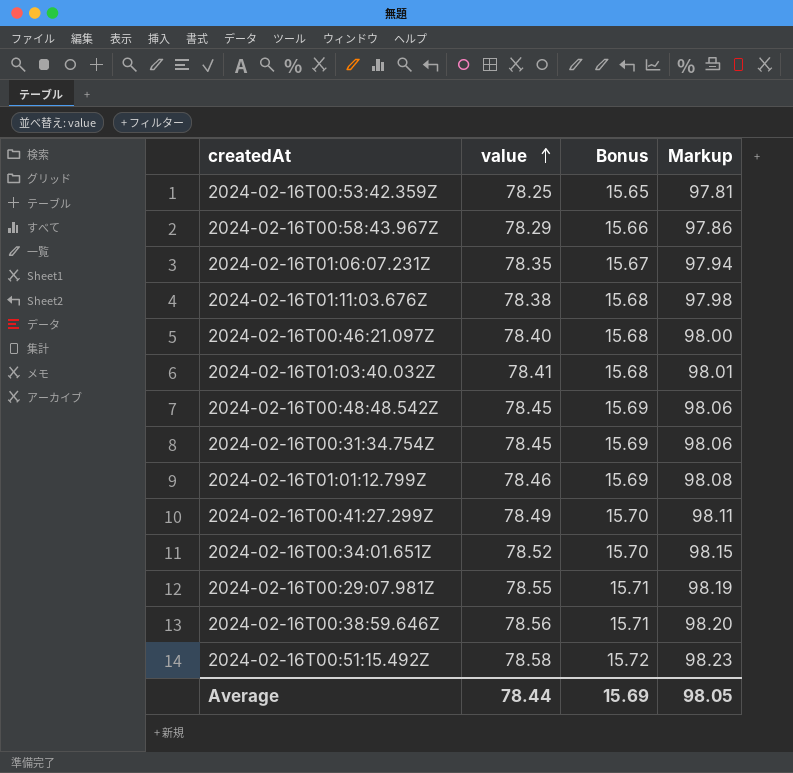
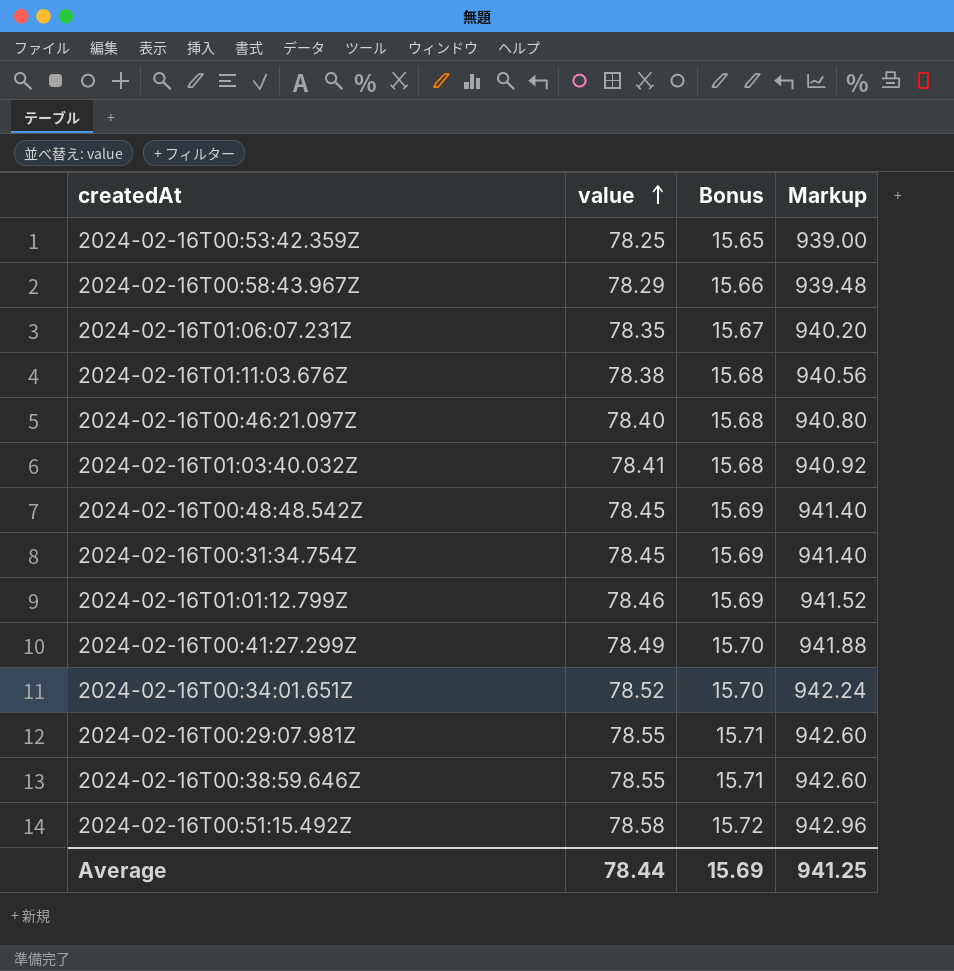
column Markup | formula: [value] * 1.25 -> [value] * 12
2024-02-16T00:38:59.646Z | value: 78.56 -> 78.55
Average | Markup: 98.05 -> 941.25

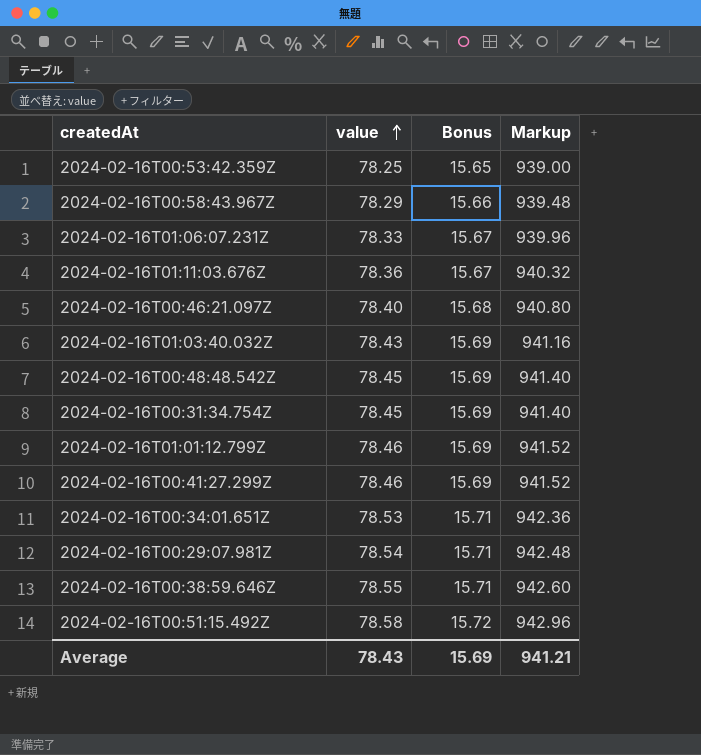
2024-02-16T01:06:07.231Z | value: 78.35 -> 78.33
2024-02-16T01:06:07.231Z | Markup: 940.20 -> 939.96
2024-02-16T01:11:03.676Z | value: 78.38 -> 78.36
2024-02-16T01:11:03.676Z | Bonus: 15.68 -> 15.67
2024-02-16T01:11:03.676Z | Markup: 940.56 -> 940.32
2024-02-16T01:03:40.032Z | value: 78.41 -> 78.43
2024-02-16T01:03:40.032Z | Bonus: 15.68 -> 15.69
2024-02-16T01:03:40.032Z | Markup: 940.92 -> 941.16
2024-02-16T00:41:27.299Z | value: 78.49 -> 78.46
2024-02-16T00:41:27.299Z | Bonus: 15.70 -> 15.69
2024-02-16T00:41:27.299Z | Markup: 941.88 -> 941.52
2024-02-16T00:34:01.651Z | value: 78.52 -> 78.53
2024-02-16T00:34:01.651Z | Bonus: 15.70 -> 15.71
2024-02-16T00:34:01.651Z | Markup: 942.24 -> 942.36
2024-02-16T00:29:07.981Z | value: 78.55 -> 78.54
2024-02-16T00:29:07.981Z | Markup: 942.60 -> 942.48
Average | value: 78.44 -> 78.43
Average | Markup: 941.25 -> 941.21

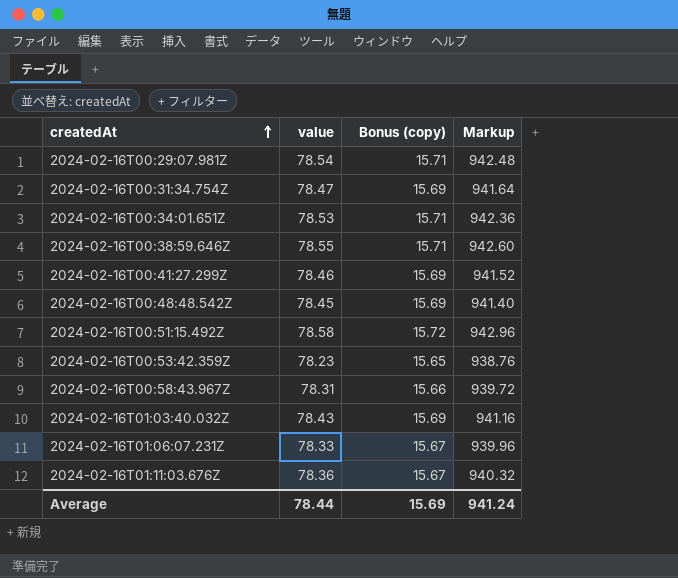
row order: value ascending -> createdAt ascending
column name: Bonus -> Bonus (copy)
row 2024-02-16T00:46:21.097Z: 78.40 | 15.68 | 940.80 -> none
row 2024-02-16T01:01:12.799Z: 78.46 | 15.69 | 941.52 -> none
2024-02-16T00:31:34.754Z | value: 78.45 -> 78.47
2024-02-16T00:31:34.754Z | Markup: 941.40 -> 941.64
2024-02-16T00:53:42.359Z | value: 78.25 -> 78.23
2024-02-16T00:53:42.359Z | Markup: 939.00 -> 938.76
2024-02-16T00:58:43.967Z | value: 78.29 -> 78.31
2024-02-16T00:58:43.967Z | Markup: 939.48 -> 939.72
Average | value: 78.43 -> 78.44
Average | Markup: 941.21 -> 941.24

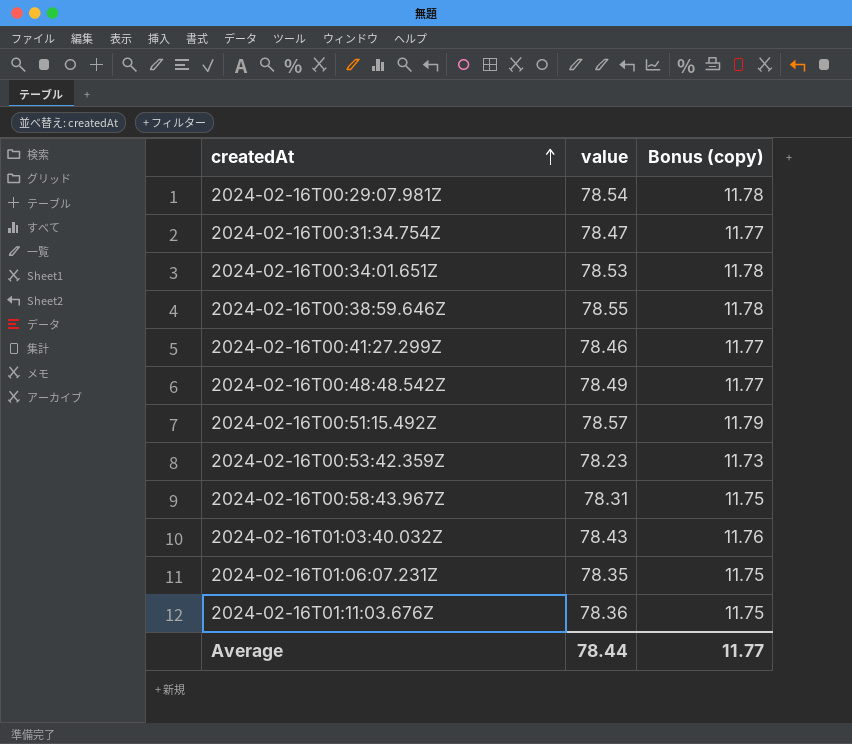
column Markup | formula: [value] * 12 -> none
column Bonus (copy) | formula: [value] * 0.2 -> [value] * 0.15
2024-02-16T00:48:48.542Z | value: 78.45 -> 78.49
2024-02-16T00:51:15.492Z | value: 78.58 -> 78.57
2024-02-16T01:06:07.231Z | value: 78.33 -> 78.35
Average | Bonus (copy): 15.69 -> 11.77

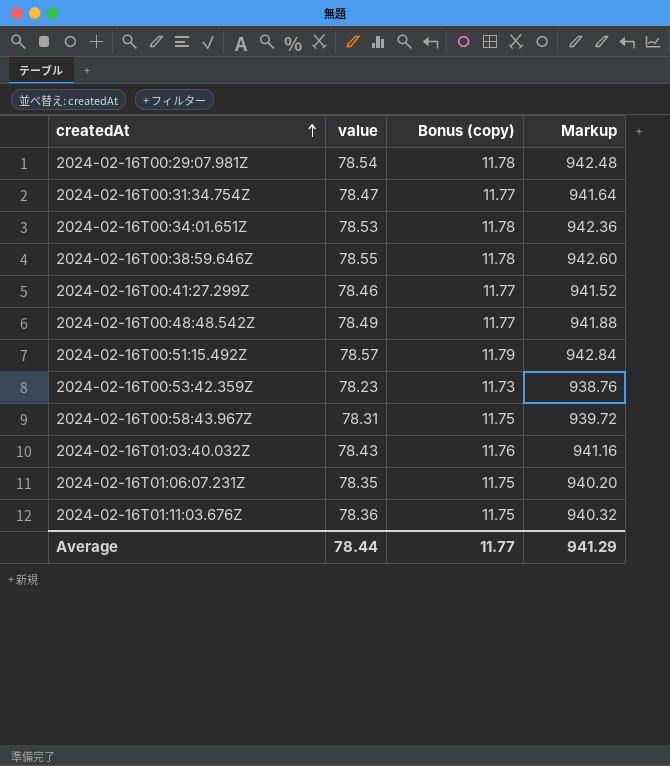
column Markup | formula: none -> [value] * 12

